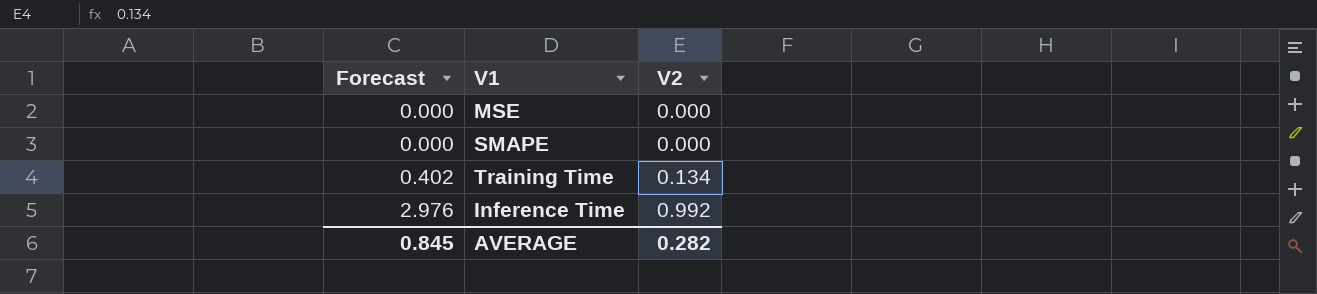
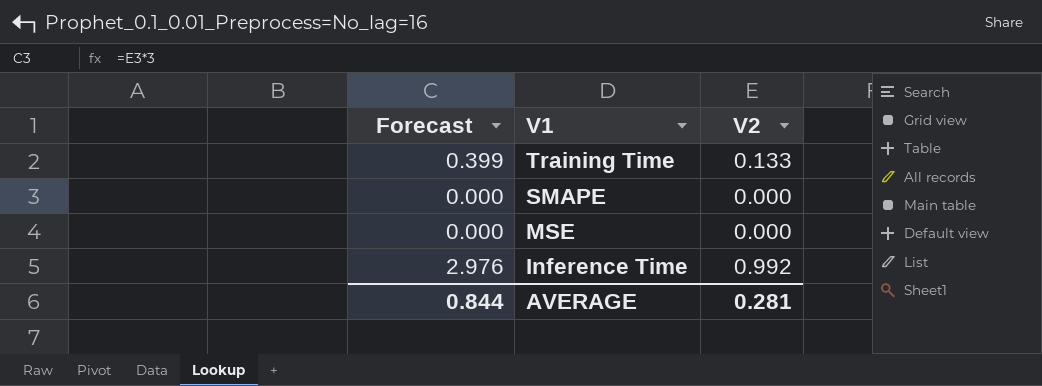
row order: Forecast ascending -> V1 descending
Training Time | Forecast: 0.402 -> 0.399
Training Time | V2: 0.134 -> 0.133
AVERAGE | Forecast: 0.845 -> 0.844
AVERAGE | V2: 0.282 -> 0.281

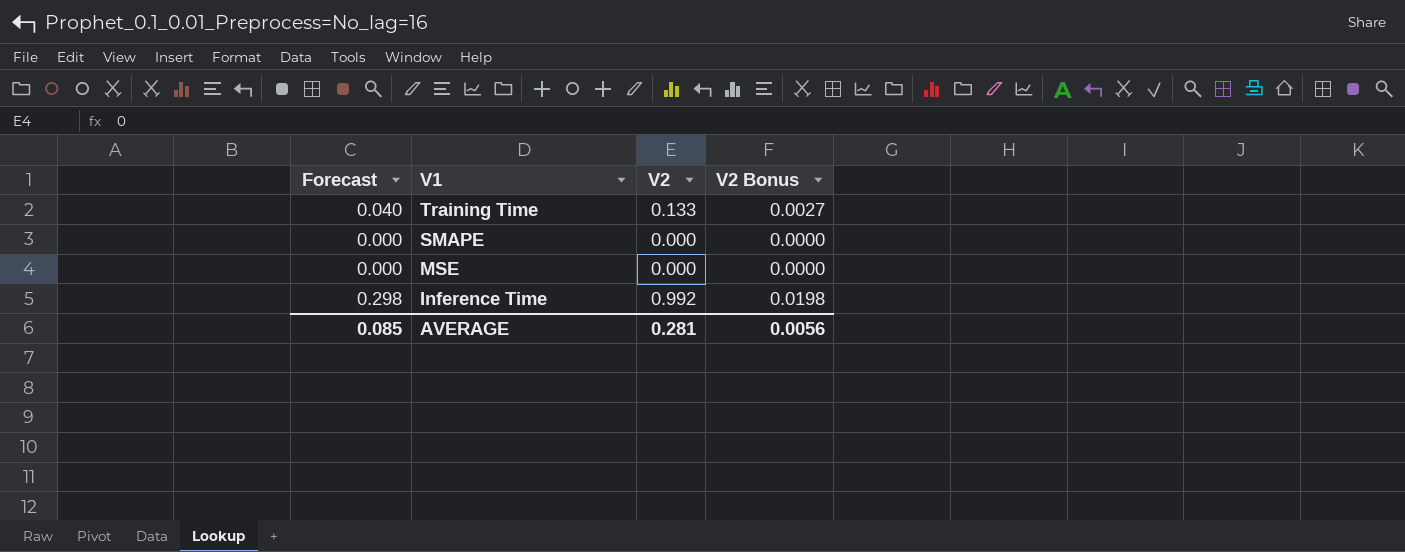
column Forecast | formula: [V2] * 3 -> [V2] * 0.3
column V2 Bonus | formula: none -> [V2] * 0.02
AVERAGE | Forecast: 0.844 -> 0.085

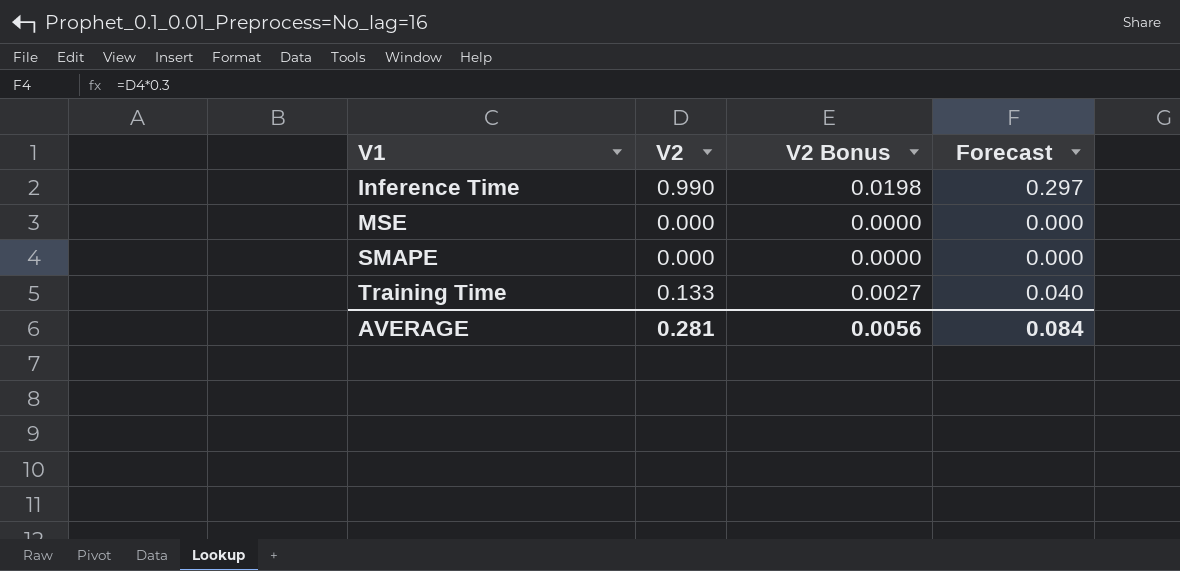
row order: V1 descending -> V1 ascending
column Forecast | position: 1 -> 4
Inference Time | V2: 0.992 -> 0.990
Inference Time | Forecast: 0.298 -> 0.297
AVERAGE | Forecast: 0.085 -> 0.084

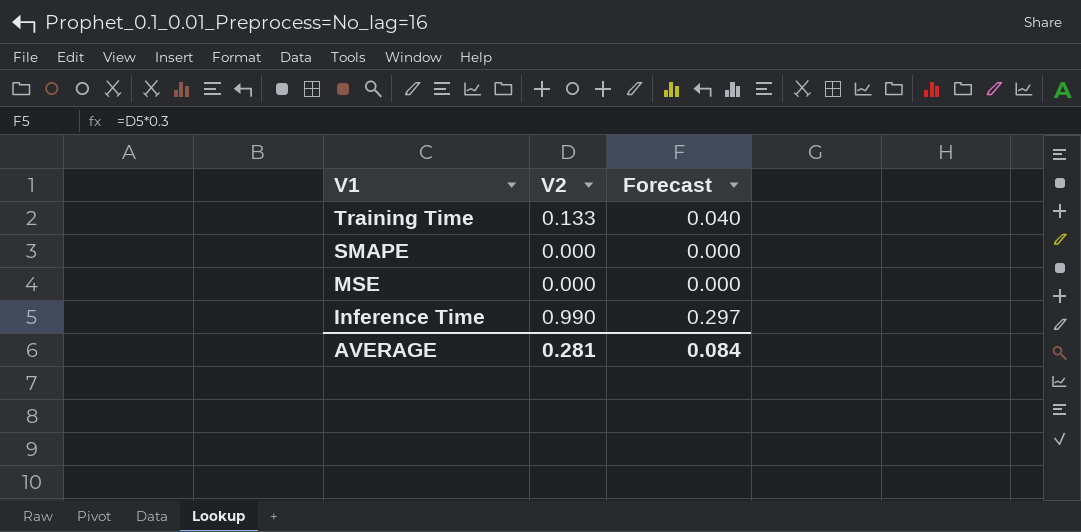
row order: V1 ascending -> V1 descending
column V2 Bonus | formula: [V2] * 0.02 -> none

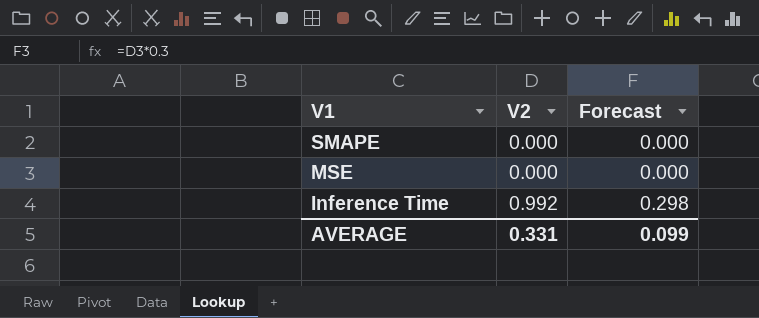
row Training Time: 0.133 | 0.040 -> none
Inference Time | V2: 0.990 -> 0.992
Inference Time | Forecast: 0.297 -> 0.298
AVERAGE | V2: 0.281 -> 0.331
AVERAGE | Forecast: 0.084 -> 0.099

